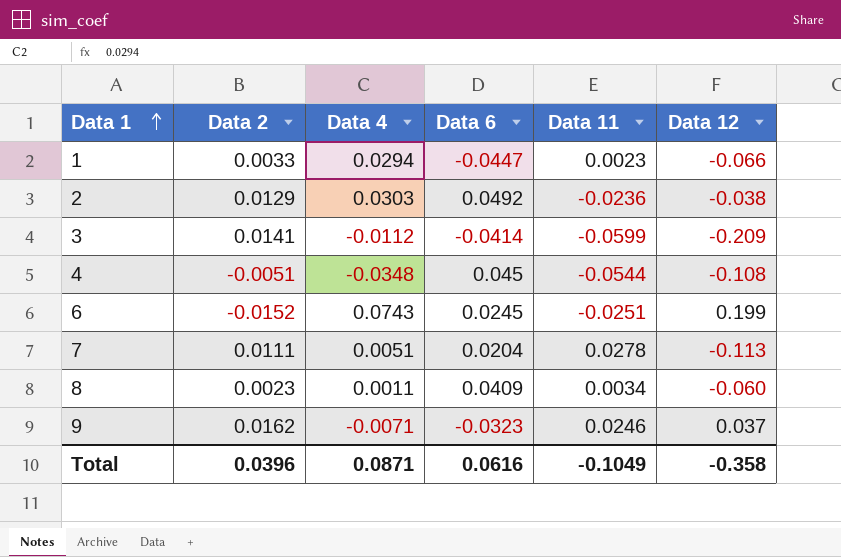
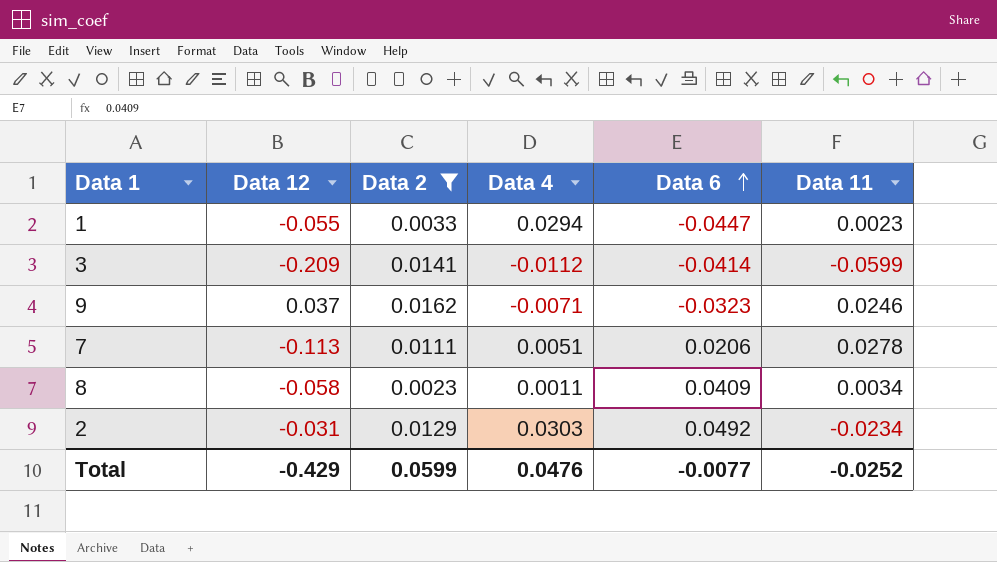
filter: none -> Data 2 >= 0.0023
row order: Data 1 ascending -> Data 6 ascending
column Data 12 | position: 6 -> 2
1 | Data 12: -0.066 -> -0.055
7 | Data 6: 0.0204 -> 0.0206
8 | Data 12: -0.060 -> -0.058
2 | Data 12: -0.038 -> -0.031
2 | Data 11: -0.0236 -> -0.0234
Total | Data 12: -0.358 -> -0.429
Total | Data 2: 0.0396 -> 0.0599
Total | Data 4: 0.0871 -> 0.0476
Total | Data 6: 0.0616 -> -0.0077
Total | Data 11: -0.1049 -> -0.0252

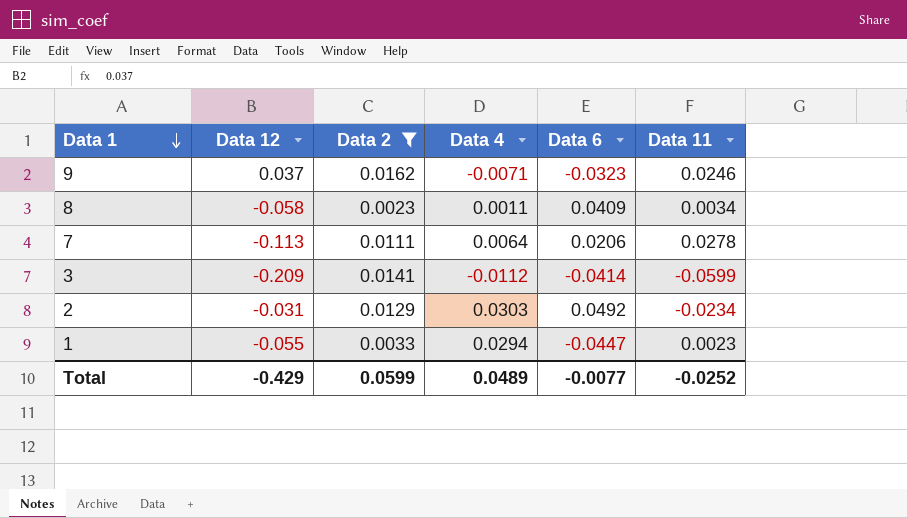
row order: Data 6 ascending -> Data 1 descending
7 | Data 4: 0.0051 -> 0.0064
Total | Data 4: 0.0476 -> 0.0489

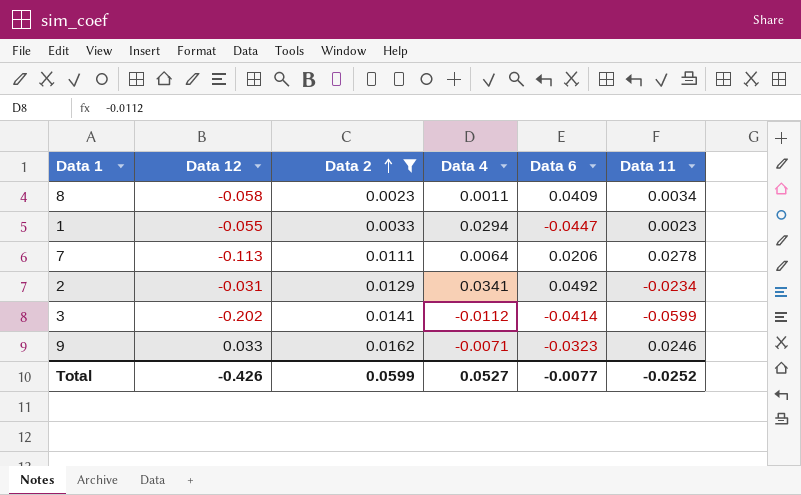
row order: Data 1 descending -> Data 2 ascending
2 | Data 4: 0.0303 -> 0.0341
3 | Data 12: -0.209 -> -0.202
9 | Data 12: 0.037 -> 0.033
Total | Data 12: -0.429 -> -0.426
Total | Data 4: 0.0489 -> 0.0527

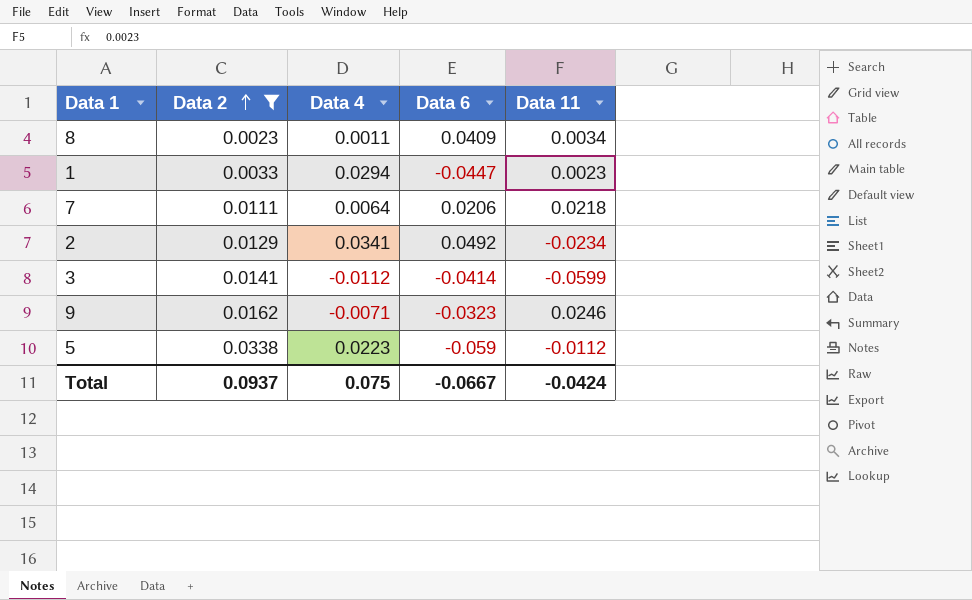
column Data 12 | position: 2 -> none
7 | Data 11: 0.0278 -> 0.0218
row 5: none -> 0.0338 | 0.0223 | -0.059 | -0.0112
Total | Data 2: 0.0599 -> 0.0937
Total | Data 4: 0.0527 -> 0.075
Total | Data 6: -0.0077 -> -0.0667
Total | Data 11: -0.0252 -> -0.0424

